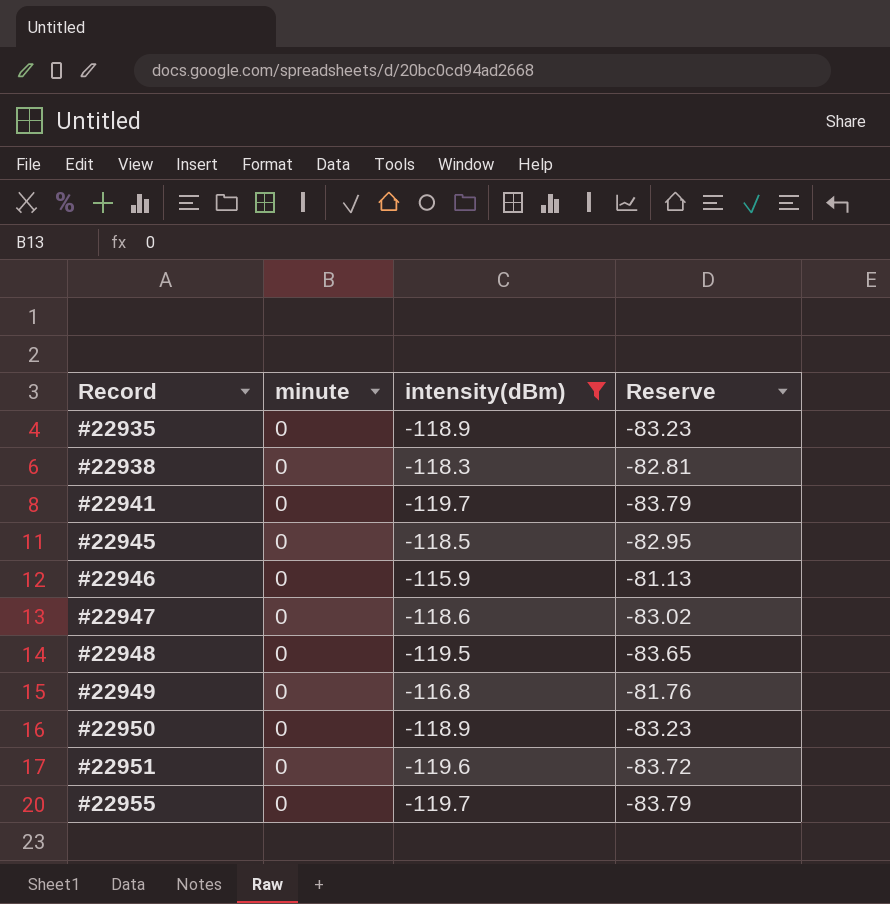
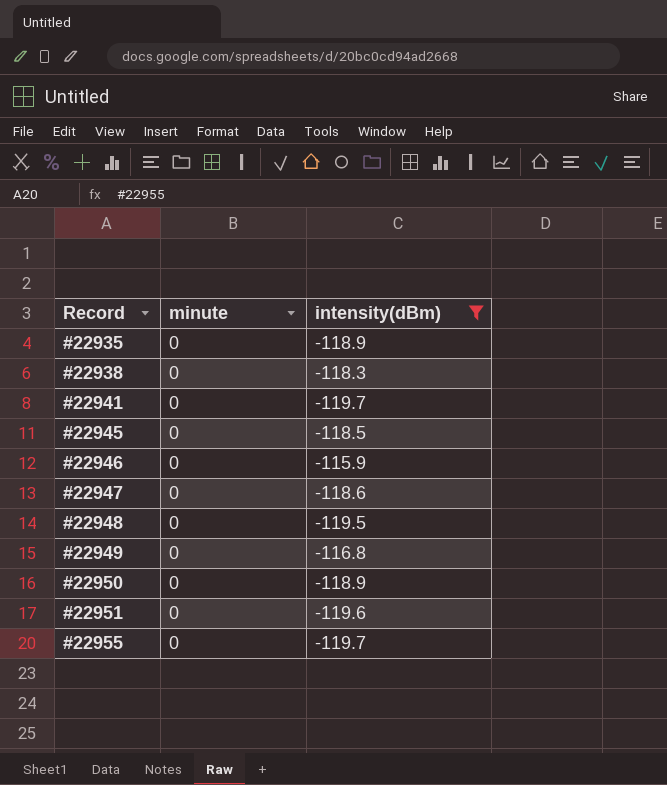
column Reserve | formula: [intensity(dBm)] * 0.7 -> none

